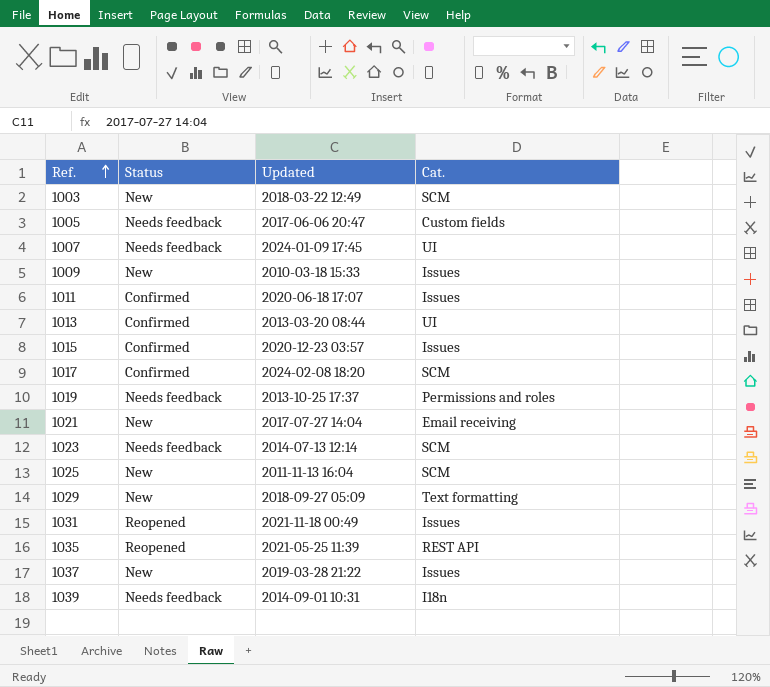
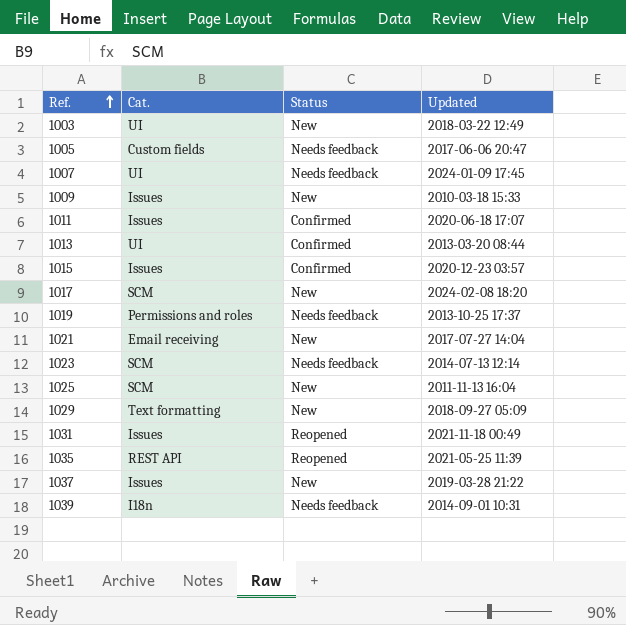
column Cat. | position: 4 -> 2
1003 | Cat.: SCM -> UI
1017 | Status: Confirmed -> New

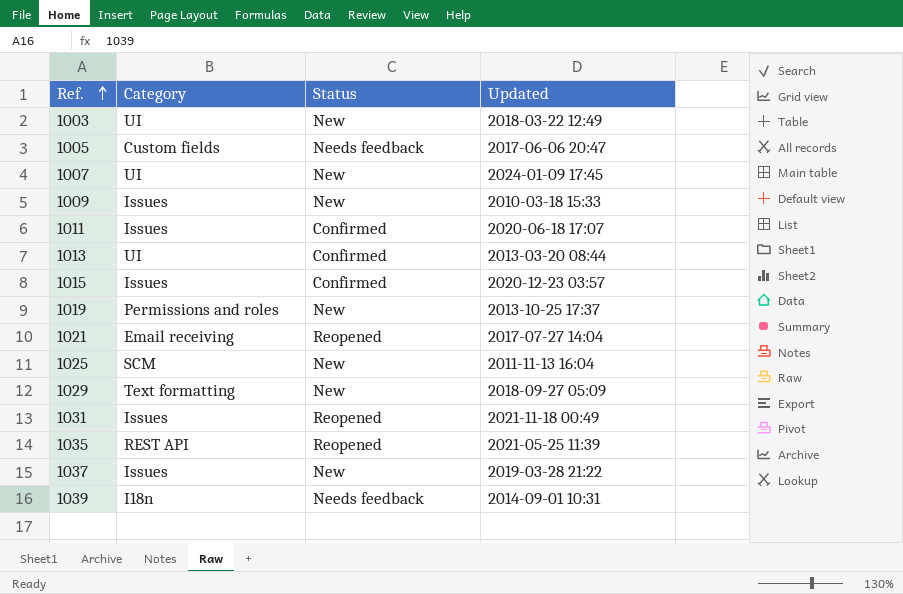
column name: Cat. -> Category
row 1017: SCM | New | 2024-02-08 18:20 -> none
row 1023: SCM | Needs feedback | 2014-07-13 12:14 -> none
1007 | Status: Needs feedback -> New
1019 | Status: Needs feedback -> New
1021 | Status: New -> Reopened

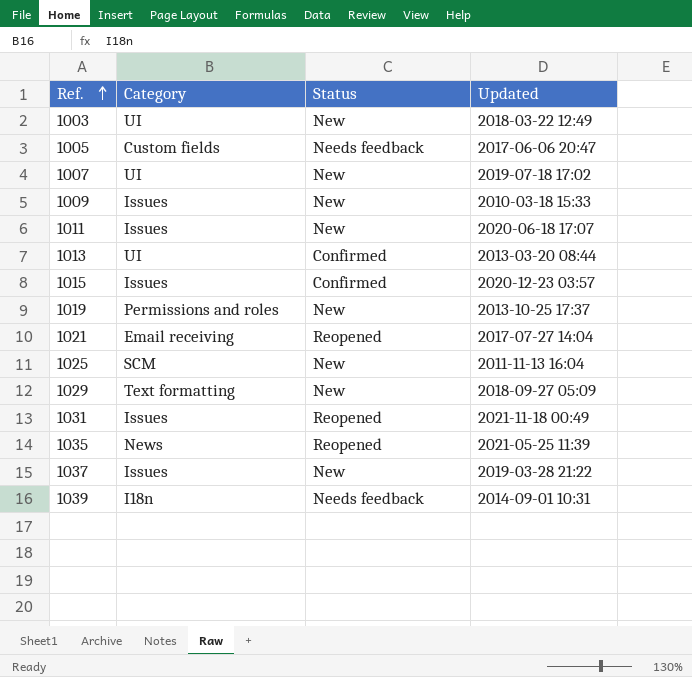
1007 | Updated: 2024-01-09 17:45 -> 2019-07-18 17:02
1011 | Status: Confirmed -> New
1035 | Category: REST API -> News

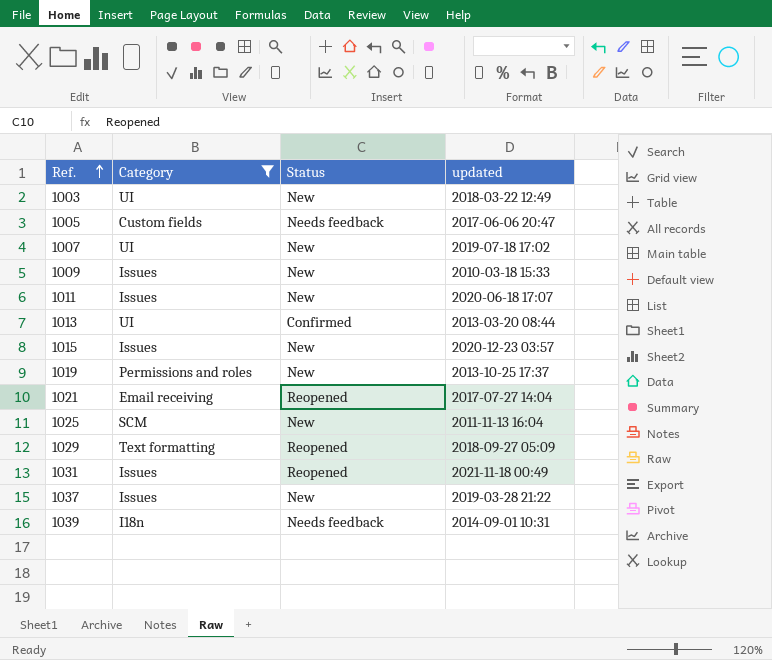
filter: none -> Category != News
column name: Updated -> updated
1015 | Status: Confirmed -> New
1029 | Status: New -> Reopened

